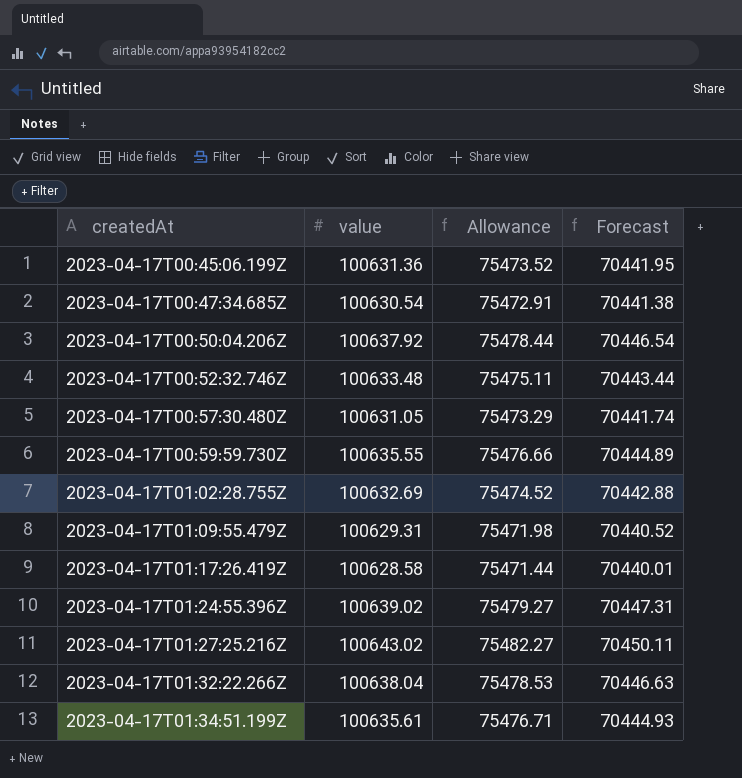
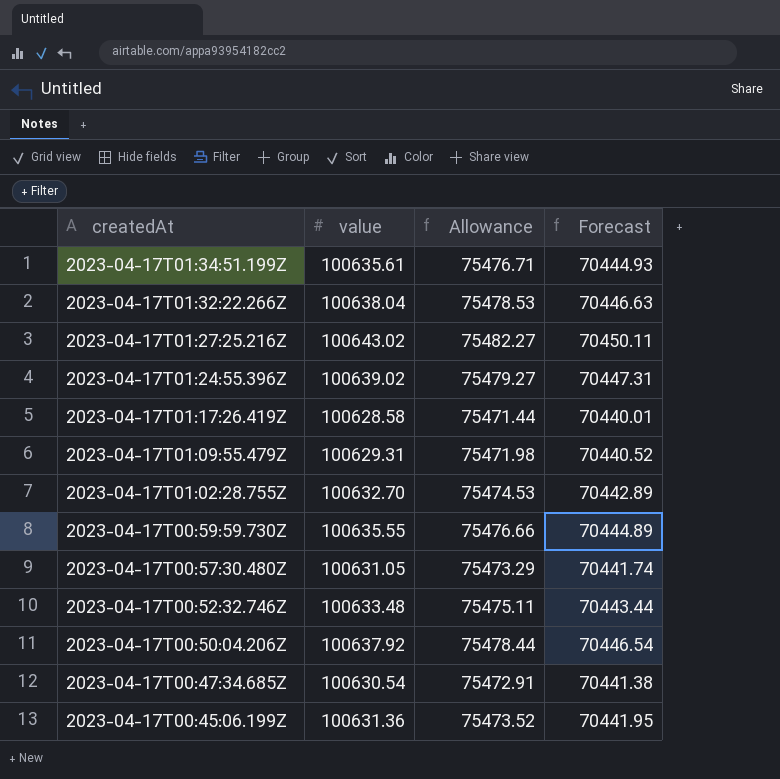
row order: createdAt ascending -> createdAt descending
2023-04-17T01:02:28.755Z | value: 100632.69 -> 100632.70
2023-04-17T01:02:28.755Z | Allowance: 75474.52 -> 75474.53
2023-04-17T01:02:28.755Z | Forecast: 70442.88 -> 70442.89

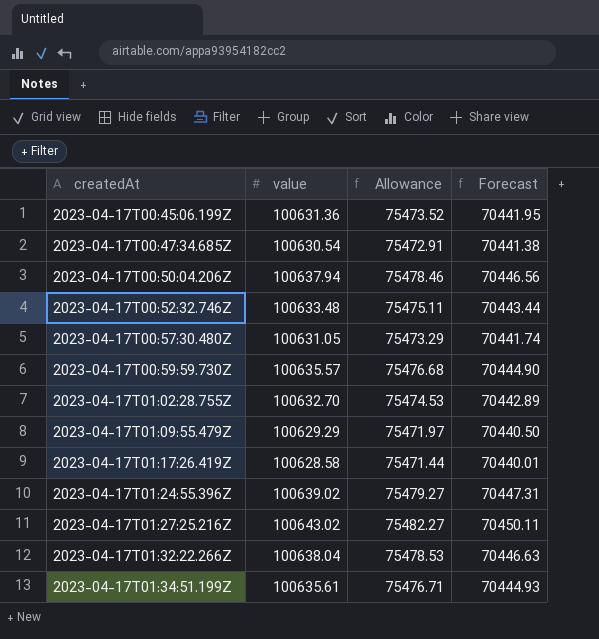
row order: createdAt descending -> createdAt ascending
2023-04-17T00:50:04.206Z | value: 100637.92 -> 100637.94
2023-04-17T00:50:04.206Z | Allowance: 75478.44 -> 75478.46
2023-04-17T00:50:04.206Z | Forecast: 70446.54 -> 70446.56
2023-04-17T00:59:59.730Z | value: 100635.55 -> 100635.57
2023-04-17T00:59:59.730Z | Allowance: 75476.66 -> 75476.68
2023-04-17T00:59:59.730Z | Forecast: 70444.89 -> 70444.90
2023-04-17T01:09:55.479Z | value: 100629.31 -> 100629.29
2023-04-17T01:09:55.479Z | Allowance: 75471.98 -> 75471.97
2023-04-17T01:09:55.479Z | Forecast: 70440.52 -> 70440.50

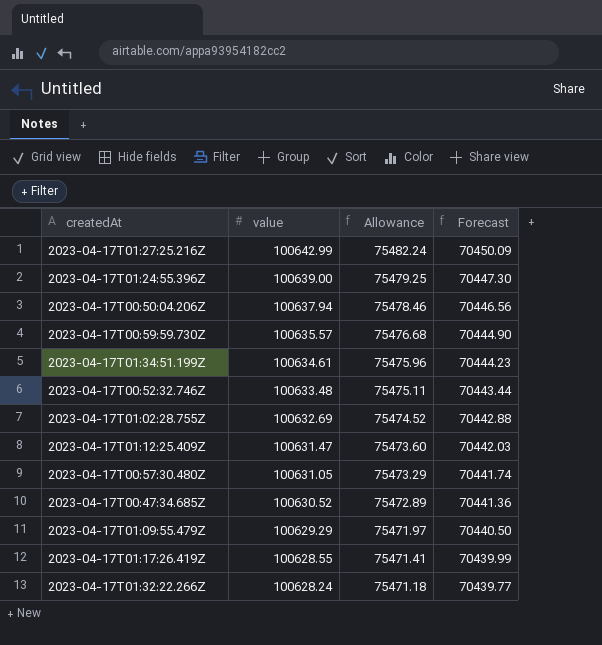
row order: createdAt ascending -> value descending
row 2023-04-17T00:45:06.199Z: 100631.36 | 75473.52 | 70441.95 -> none
2023-04-17T01:27:25.216Z | value: 100643.02 -> 100642.99
2023-04-17T01:27:25.216Z | Allowance: 75482.27 -> 75482.24
2023-04-17T01:27:25.216Z | Forecast: 70450.11 -> 70450.09
2023-04-17T01:24:55.396Z | value: 100639.02 -> 100639.00
2023-04-17T01:24:55.396Z | Allowance: 75479.27 -> 75479.25
2023-04-17T01:24:55.396Z | Forecast: 70447.31 -> 70447.30
2023-04-17T01:34:51.199Z | value: 100635.61 -> 100634.61
2023-04-17T01:34:51.199Z | Allowance: 75476.71 -> 75475.96
2023-04-17T01:34:51.199Z | Forecast: 70444.93 -> 70444.23
2023-04-17T01:02:28.755Z | value: 100632.70 -> 100632.69
2023-04-17T01:02:28.755Z | Allowance: 75474.53 -> 75474.52
2023-04-17T01:02:28.755Z | Forecast: 70442.89 -> 70442.88
row 2023-04-17T01:12:25.409Z: none -> 100631.47 | 75473.60 | 70442.03
2023-04-17T00:47:34.685Z | value: 100630.54 -> 100630.52
2023-04-17T00:47:34.685Z | Allowance: 75472.91 -> 75472.89
2023-04-17T00:47:34.685Z | Forecast: 70441.38 -> 70441.36
2023-04-17T01:17:26.419Z | value: 100628.58 -> 100628.55
2023-04-17T01:17:26.419Z | Allowance: 75471.44 -> 75471.41
2023-04-17T01:17:26.419Z | Forecast: 70440.01 -> 70439.99
2023-04-17T01:32:22.266Z | value: 100638.04 -> 100628.24
2023-04-17T01:32:22.266Z | Allowance: 75478.53 -> 75471.18
2023-04-17T01:32:22.266Z | Forecast: 70446.63 -> 70439.77

